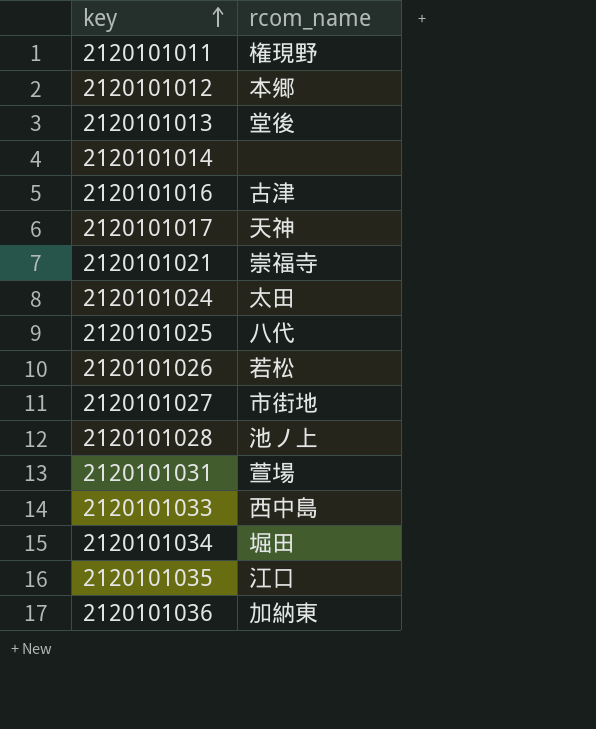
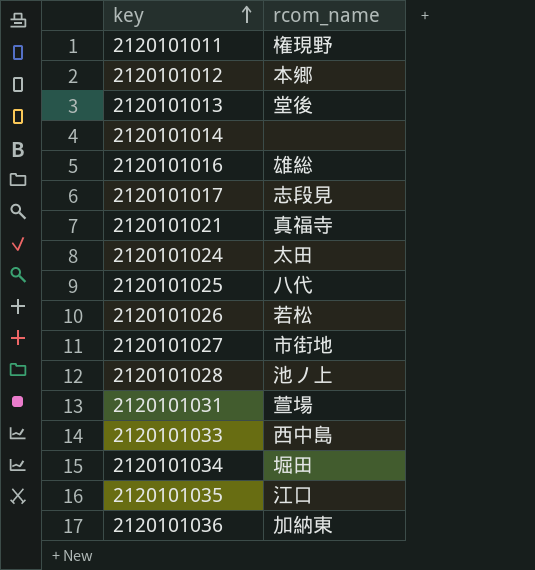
2120101016 | rcom_name: 古津 -> 雄総
2120101017 | rcom_name: 天神 -> 志段見
2120101021 | rcom_name: 崇福寺 -> 真福寺

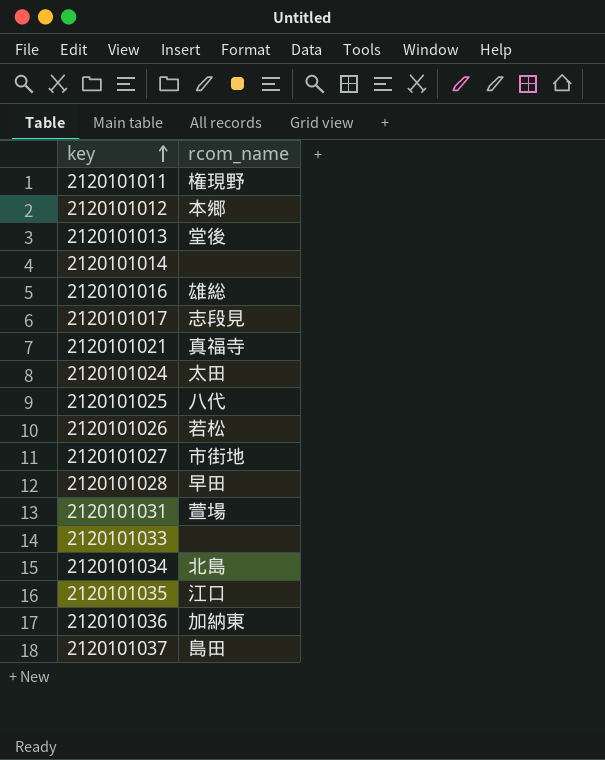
2120101028 | rcom_name: 池ノ上 -> 早田
2120101033 | rcom_name: 西中島 -> none
2120101034 | rcom_name: 堀田 -> 北島
row 2120101037: none -> 島田

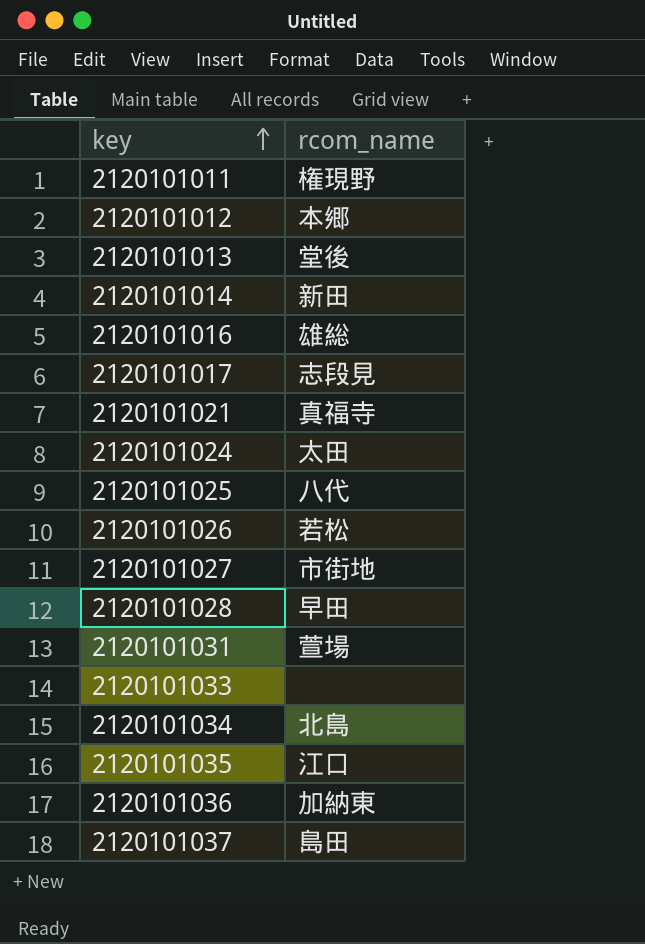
2120101014 | rcom_name: none -> 新田

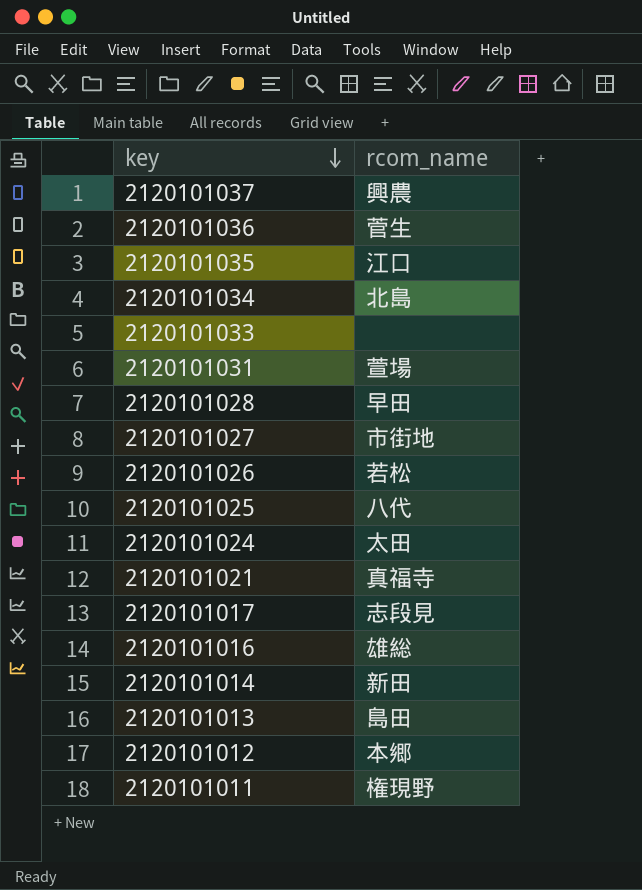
row order: key ascending -> key descending
2120101037 | rcom_name: 島田 -> 興農
2120101036 | rcom_name: 加納東 -> 菅生
2120101013 | rcom_name: 堂後 -> 島田

